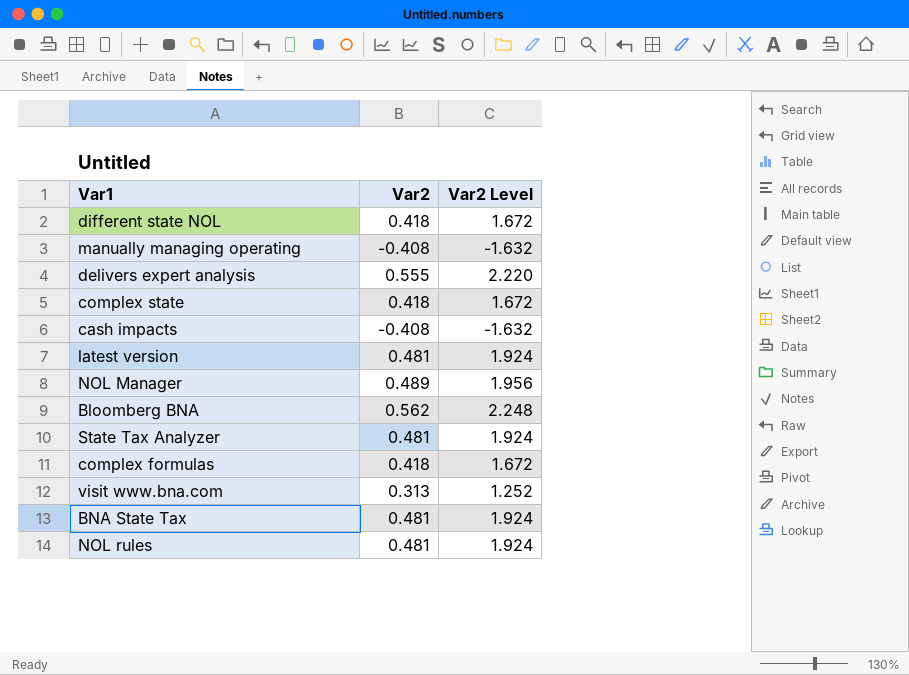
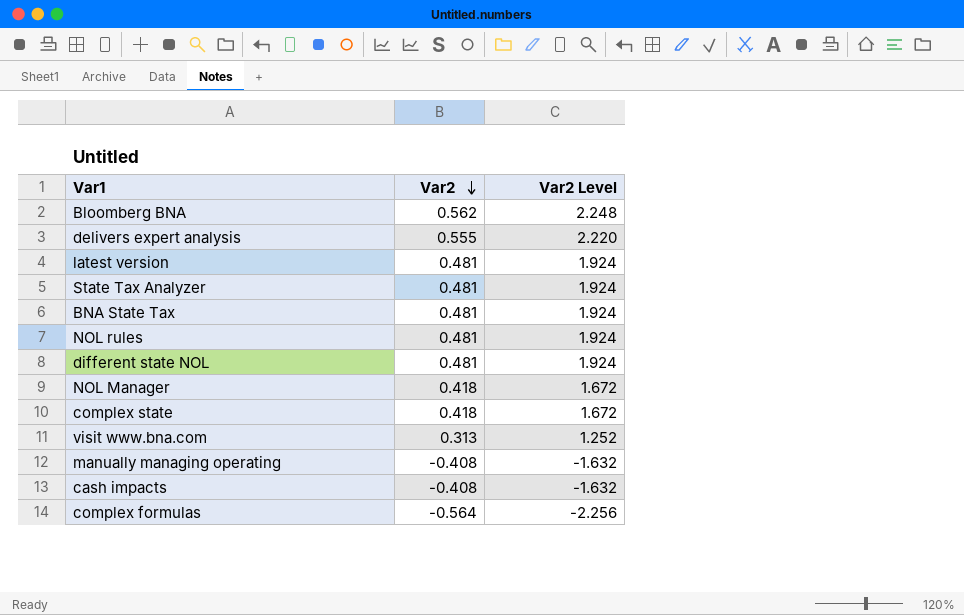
row order: none -> Var2 descending
different state NOL | Var2: 0.418 -> 0.481
different state NOL | Var2 Level: 1.672 -> 1.924
NOL Manager | Var2: 0.489 -> 0.418
NOL Manager | Var2 Level: 1.956 -> 1.672
complex formulas | Var2: 0.418 -> -0.564
complex formulas | Var2 Level: 1.672 -> -2.256

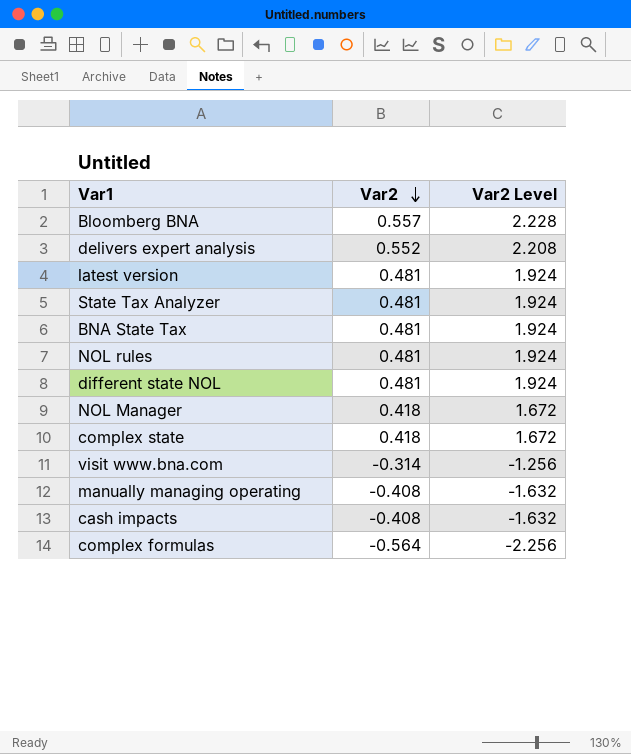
Bloomberg BNA | Var2: 0.562 -> 0.557
Bloomberg BNA | Var2 Level: 2.248 -> 2.228
delivers expert analysis | Var2: 0.555 -> 0.552
delivers expert analysis | Var2 Level: 2.220 -> 2.208
visit www.bna.com | Var2: 0.313 -> -0.314
visit www.bna.com | Var2 Level: 1.252 -> -1.256

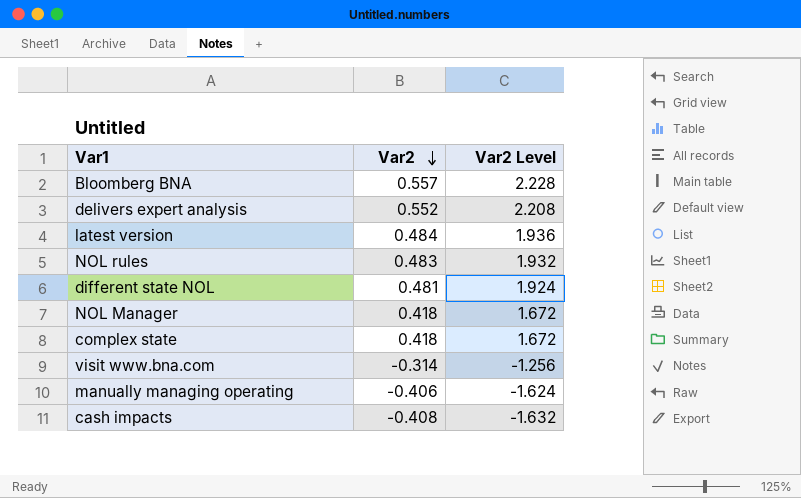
row State Tax Analyzer: 0.481 | 1.924 -> none
row BNA State Tax: 0.481 | 1.924 -> none
row complex formulas: -0.564 | -2.256 -> none
latest version | Var2: 0.481 -> 0.484
latest version | Var2 Level: 1.924 -> 1.936
NOL rules | Var2: 0.481 -> 0.483
NOL rules | Var2 Level: 1.924 -> 1.932
manually managing operating | Var2: -0.408 -> -0.406
manually managing operating | Var2 Level: -1.632 -> -1.624

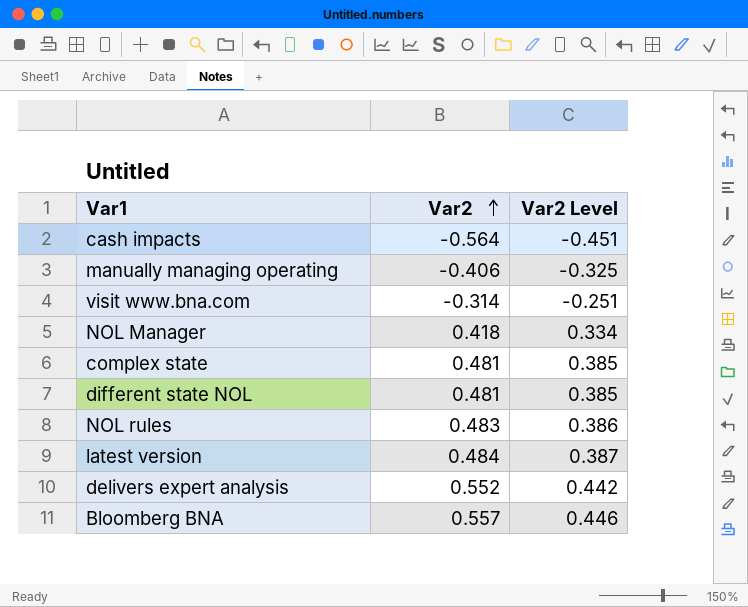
row order: Var2 descending -> Var2 ascending
column Var2 Level | formula: [Var2] * 4 -> [Var2] * 0.8
cash impacts | Var2: -0.408 -> -0.564
complex state | Var2: 0.418 -> 0.481

